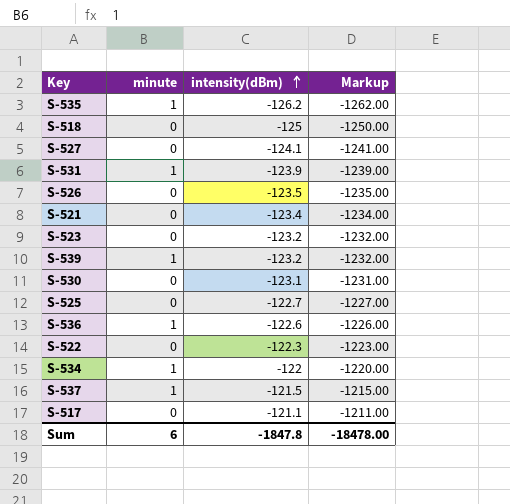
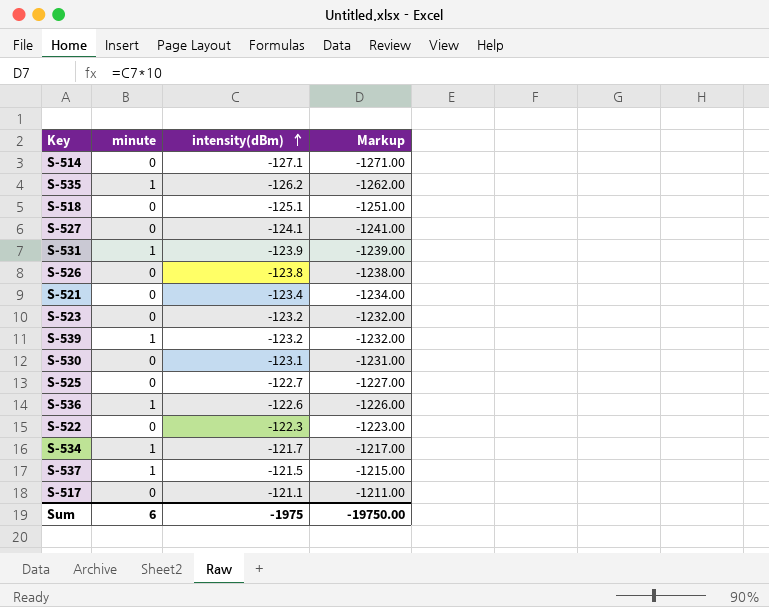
row S-514: none -> 0 | -127.1 | -1271.00
S-518 | intensity(dBm): -125 -> -125.1
S-518 | Markup: -1250.00 -> -1251.00
S-526 | intensity(dBm): -123.5 -> -123.8
S-526 | Markup: -1235.00 -> -1238.00
S-534 | intensity(dBm): -122 -> -121.7
S-534 | Markup: -1220.00 -> -1217.00
Sum | intensity(dBm): -1847.8 -> -1975
Sum | Markup: -18478.00 -> -19750.00

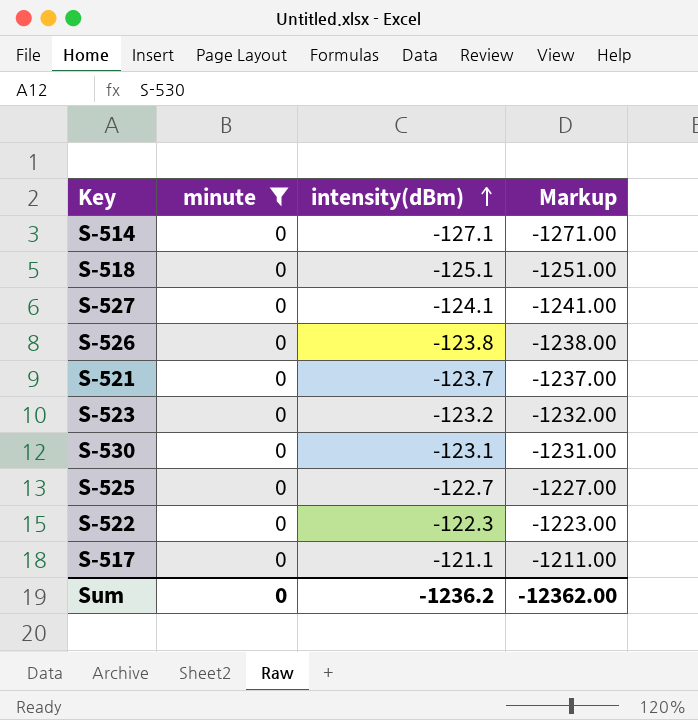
filter: none -> minute = 0
S-521 | intensity(dBm): -123.4 -> -123.7
S-521 | Markup: -1234.00 -> -1237.00
Sum | minute: 6 -> 0
Sum | intensity(dBm): -1975 -> -1236.2
Sum | Markup: -19750.00 -> -12362.00

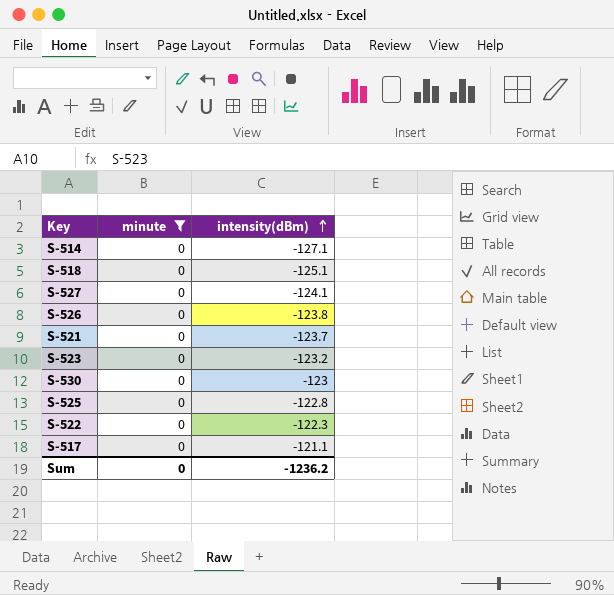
column Markup | formula: [intensity(dBm)] * 10 -> none
S-530 | intensity(dBm): -123.1 -> -123
S-525 | intensity(dBm): -122.7 -> -122.8

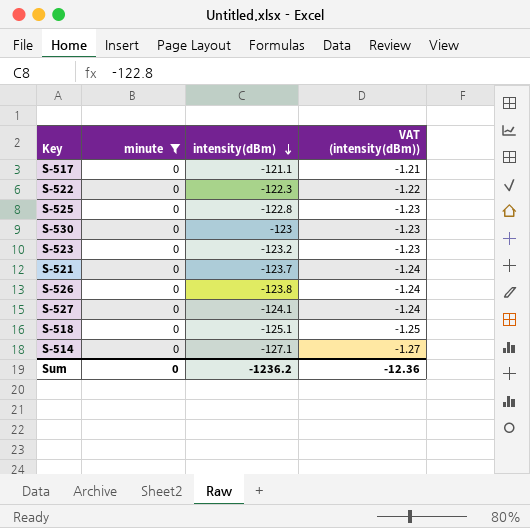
row order: intensity(dBm) ascending -> intensity(dBm) descending
column VAT (intensity(dBm)) | formula: none -> [intensity(dBm)] * 0.01

